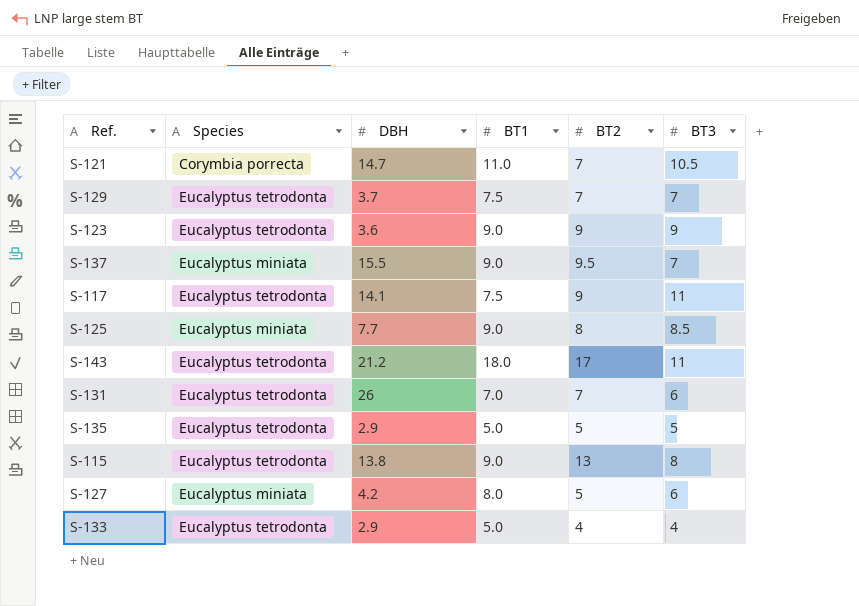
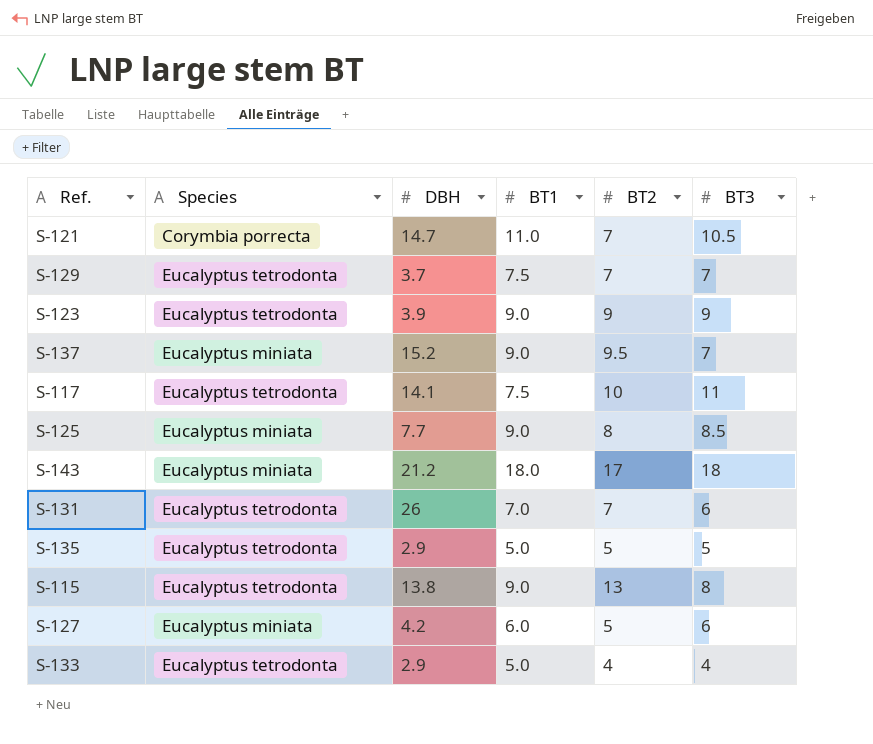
S-123 | DBH: 3.6 -> 3.9
S-137 | DBH: 15.5 -> 15.2
S-117 | BT2: 9 -> 10
S-143 | Species: Eucalyptus tetrodonta -> Eucalyptus miniata
S-143 | BT3: 11 -> 18
S-127 | BT1: 8.0 -> 6.0

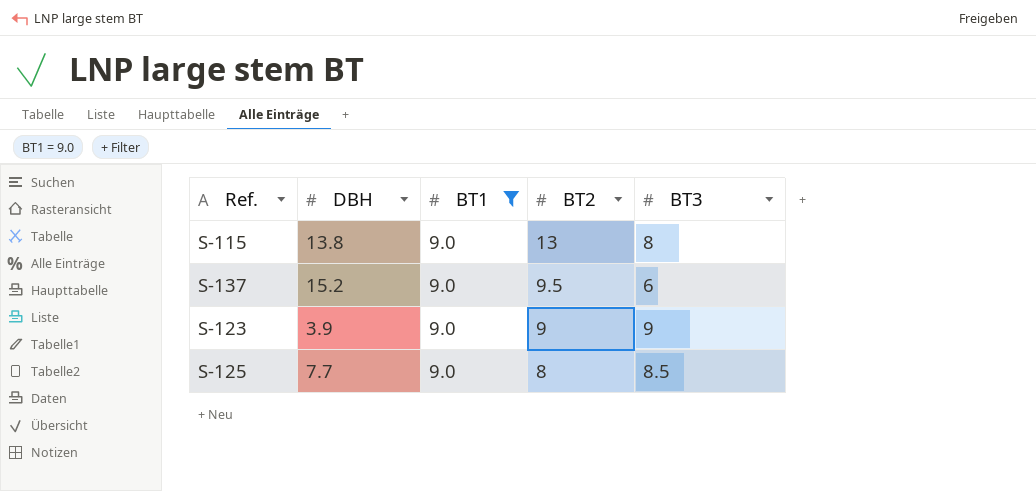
filter: none -> BT1 = 9.0
row order: none -> BT2 descending
column Species | position: 2 -> none
S-137 | BT3: 7 -> 6

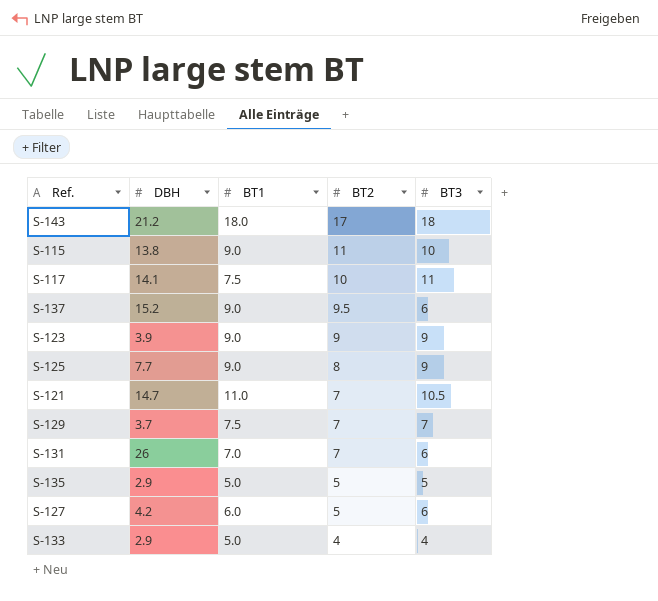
filter: BT1 = 9.0 -> none
S-115 | BT2: 13 -> 11
S-115 | BT3: 8 -> 10
S-125 | BT3: 8.5 -> 9

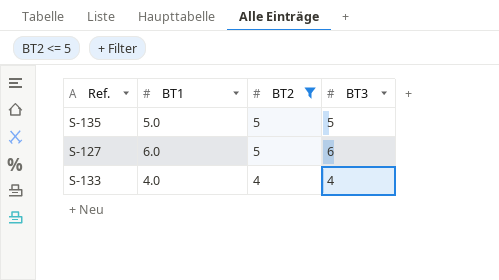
filter: none -> BT2 <= 5
column DBH | position: 2 -> none
S-133 | BT1: 5.0 -> 4.0

